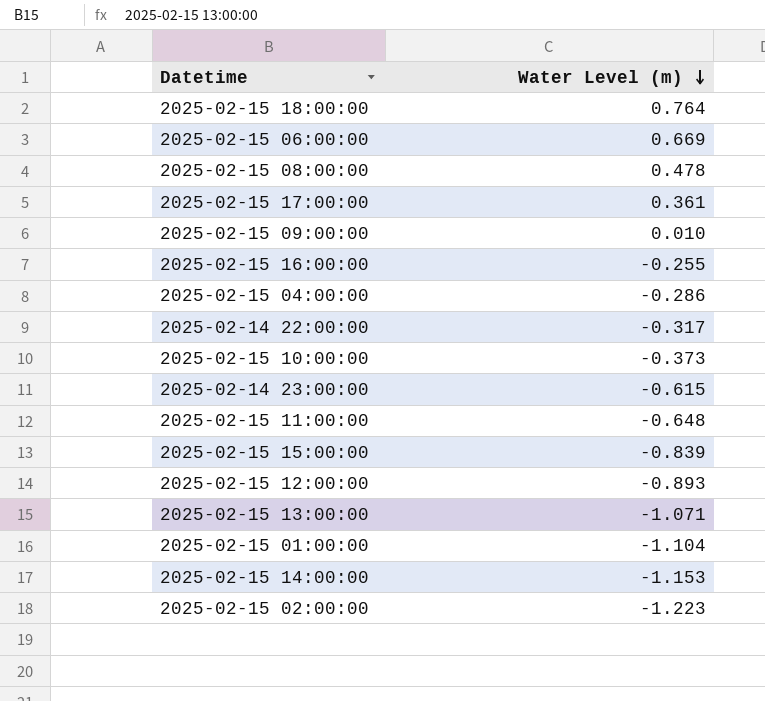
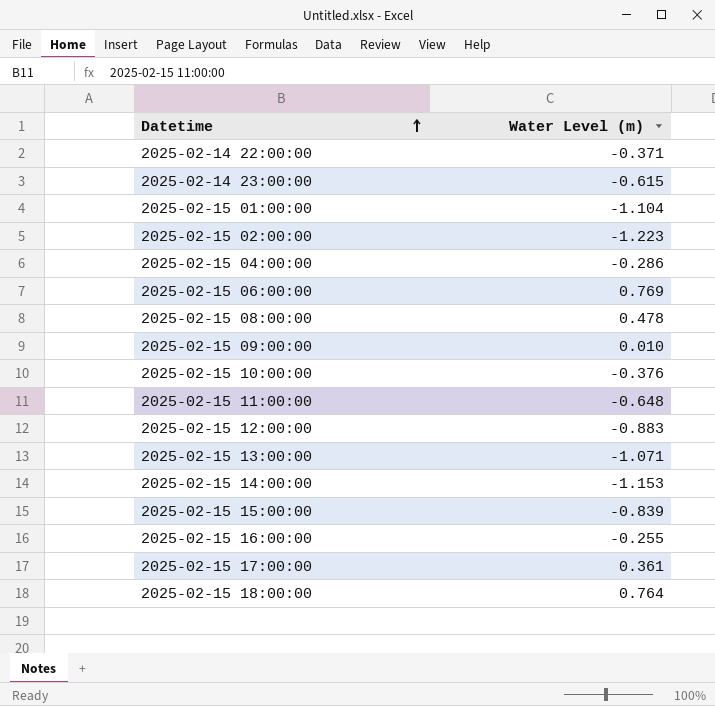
row order: Water Level (m) descending -> Datetime ascending
2025-02-14 22:00:00 | Water Level (m): -0.317 -> -0.371
2025-02-15 06:00:00 | Water Level (m): 0.669 -> 0.769
2025-02-15 10:00:00 | Water Level (m): -0.373 -> -0.376
2025-02-15 12:00:00 | Water Level (m): -0.893 -> -0.883

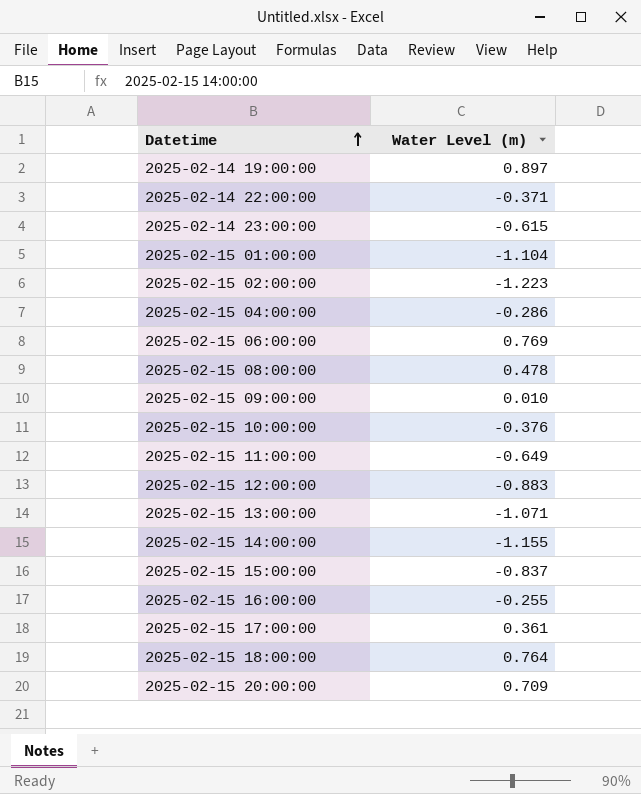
row 2025-02-14 19:00:00: none -> 0.897
2025-02-15 11:00:00 | Water Level (m): -0.648 -> -0.649
2025-02-15 14:00:00 | Water Level (m): -1.153 -> -1.155
2025-02-15 15:00:00 | Water Level (m): -0.839 -> -0.837
row 2025-02-15 20:00:00: none -> 0.709

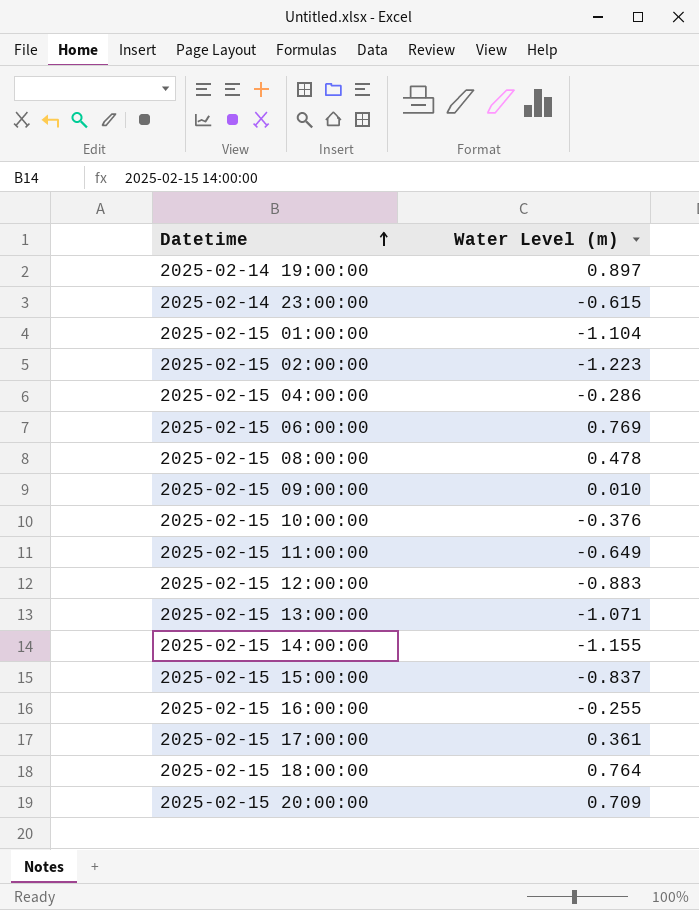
row 2025-02-14 22:00:00: -0.371 -> none

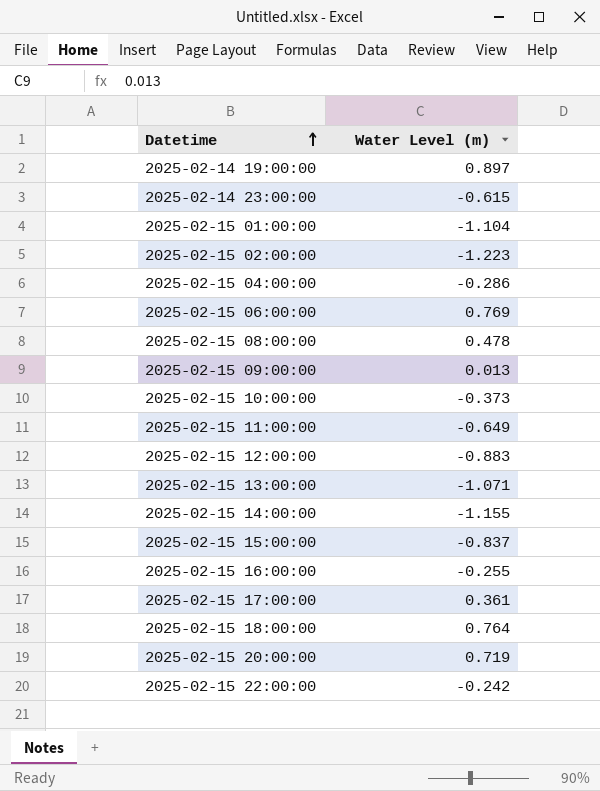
2025-02-15 09:00:00 | Water Level (m): 0.010 -> 0.013
2025-02-15 10:00:00 | Water Level (m): -0.376 -> -0.373
2025-02-15 20:00:00 | Water Level (m): 0.709 -> 0.719
row 2025-02-15 22:00:00: none -> -0.242

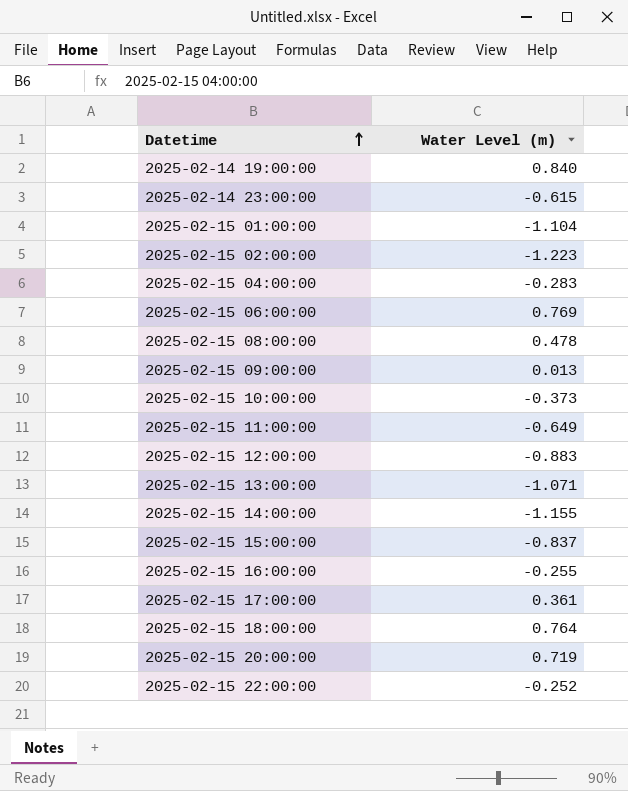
2025-02-14 19:00:00 | Water Level (m): 0.897 -> 0.840
2025-02-15 04:00:00 | Water Level (m): -0.286 -> -0.283
2025-02-15 22:00:00 | Water Level (m): -0.242 -> -0.252

